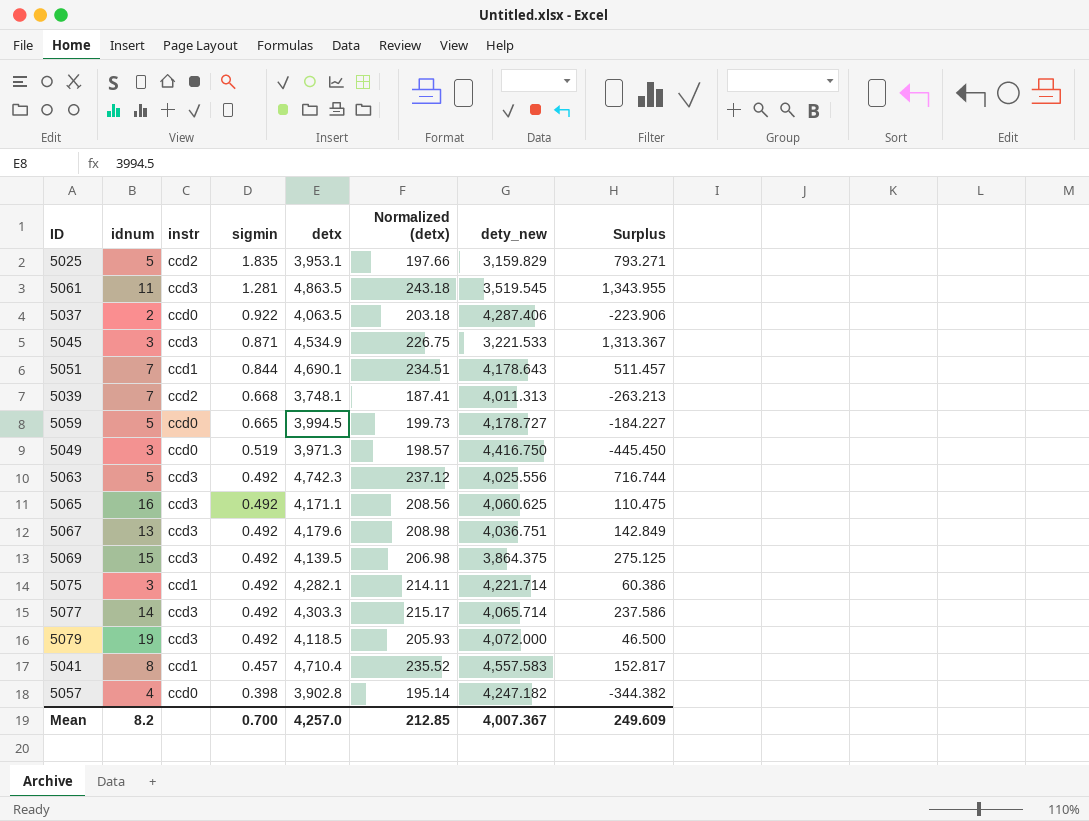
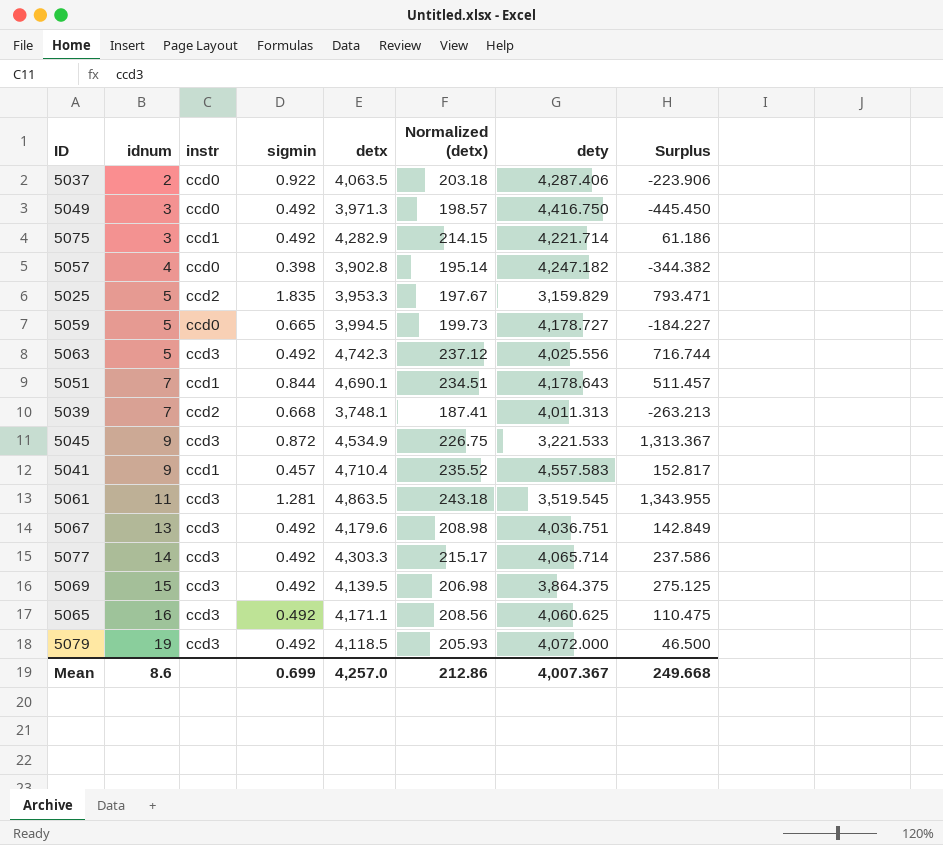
row order: sigmin descending -> idnum ascending
column name: dety_new -> dety
5049 | sigmin: 0.519 -> 0.492
5075 | detx: 4,282.1 -> 4,282.9
5075 | Normalized (detx): 214.11 -> 214.15
5075 | Surplus: 60.386 -> 61.186
5025 | detx: 3,953.1 -> 3,953.3
5025 | Normalized (detx): 197.66 -> 197.67
5025 | Surplus: 793.271 -> 793.471
5045 | idnum: 3 -> 9
5045 | sigmin: 0.871 -> 0.872
5041 | idnum: 8 -> 9
Mean | idnum: 8.2 -> 8.6
Mean | sigmin: 0.700 -> 0.699
Mean | Normalized (detx): 212.85 -> 212.86
Mean | Surplus: 249.609 -> 249.668

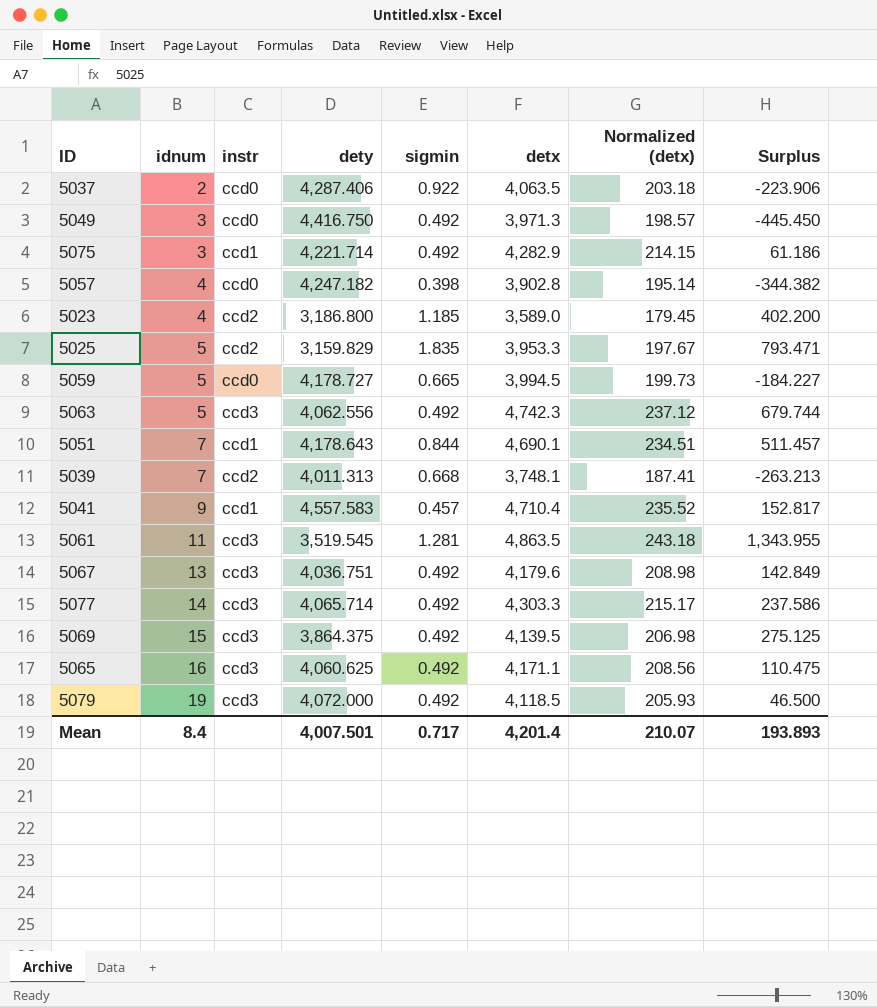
column dety | position: 7 -> 4
row 5045: 9 | ccd3 | 0.872 | 4,534.9 | 226.75 | 3,221.533 | 1,313.367 -> none
row 5023: none -> 4 | ccd2 | 3,186.800 | 1.185 | 3,589.0 | 179.45 | 402.200
5063 | dety: 4,025.556 -> 4,062.556
5063 | Surplus: 716.744 -> 679.744
Mean | idnum: 8.6 -> 8.4
Mean | dety: 4,007.367 -> 4,007.501
Mean | sigmin: 0.699 -> 0.717
Mean | detx: 4,257.0 -> 4,201.4
Mean | Normalized (detx): 212.86 -> 210.07
Mean | Surplus: 249.668 -> 193.893

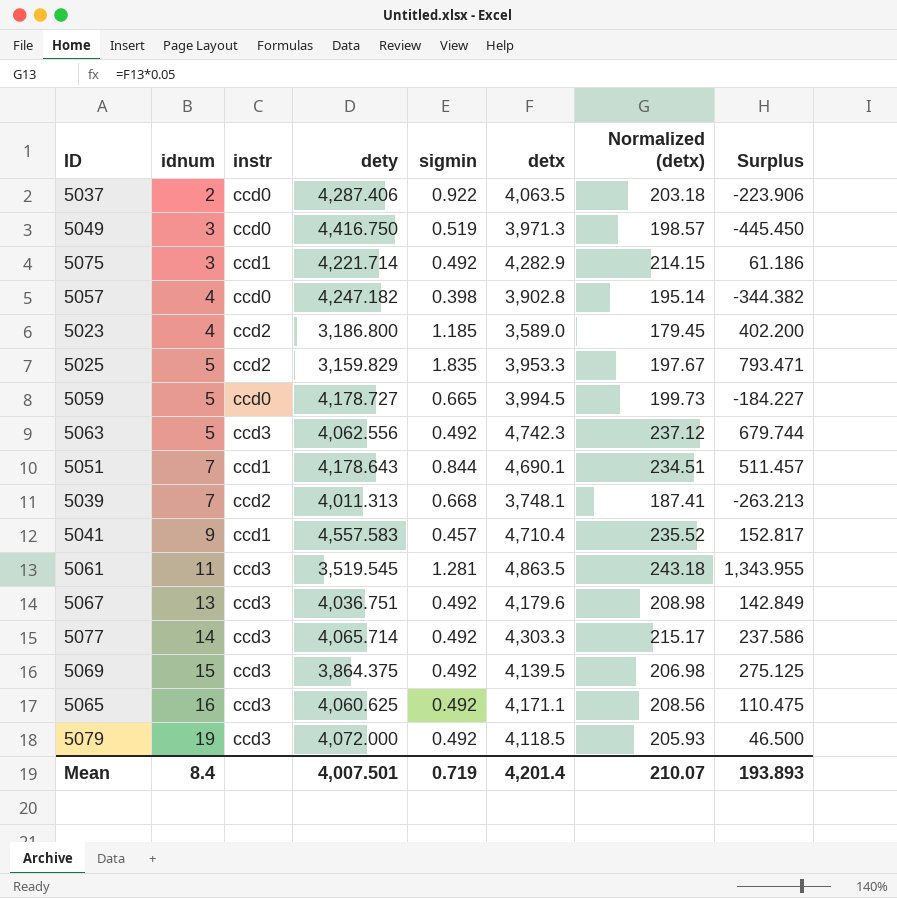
5049 | sigmin: 0.492 -> 0.519
Mean | sigmin: 0.717 -> 0.719

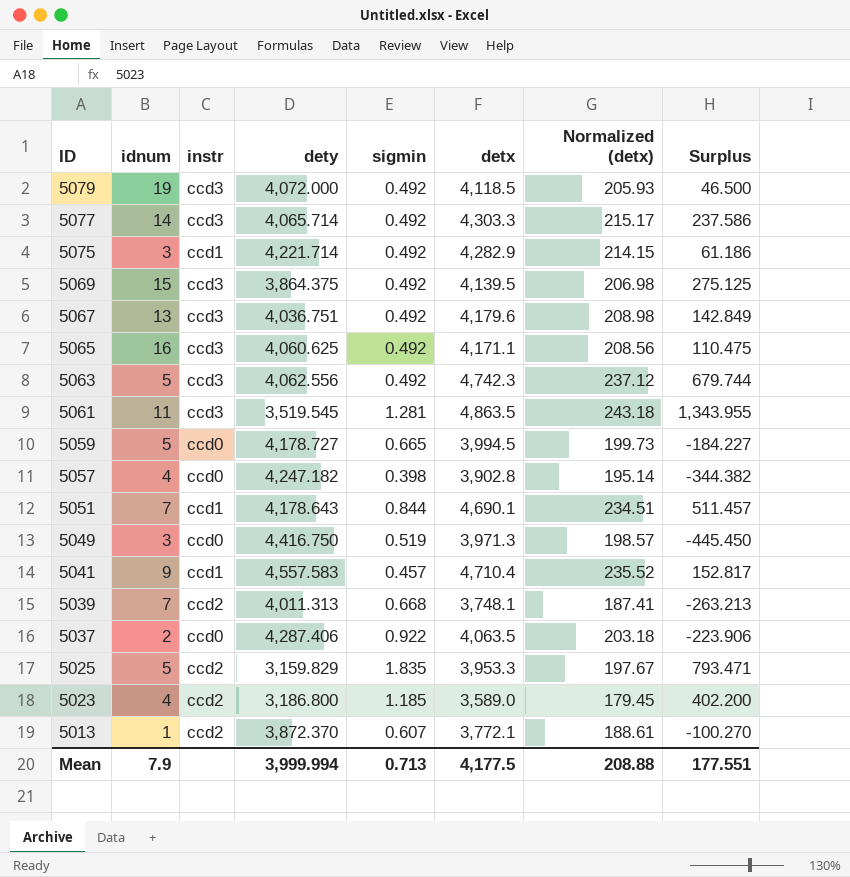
row order: idnum ascending -> ID descending
row 5013: none -> 1 | ccd2 | 3,872.370 | 0.607 | 3,772.1 | 188.61 | -100.270
Mean | idnum: 8.4 -> 7.9
Mean | dety: 4,007.501 -> 3,999.994
Mean | sigmin: 0.719 -> 0.713
Mean | detx: 4,201.4 -> 4,177.5
Mean | Normalized (detx): 210.07 -> 208.88
Mean | Surplus: 193.893 -> 177.551

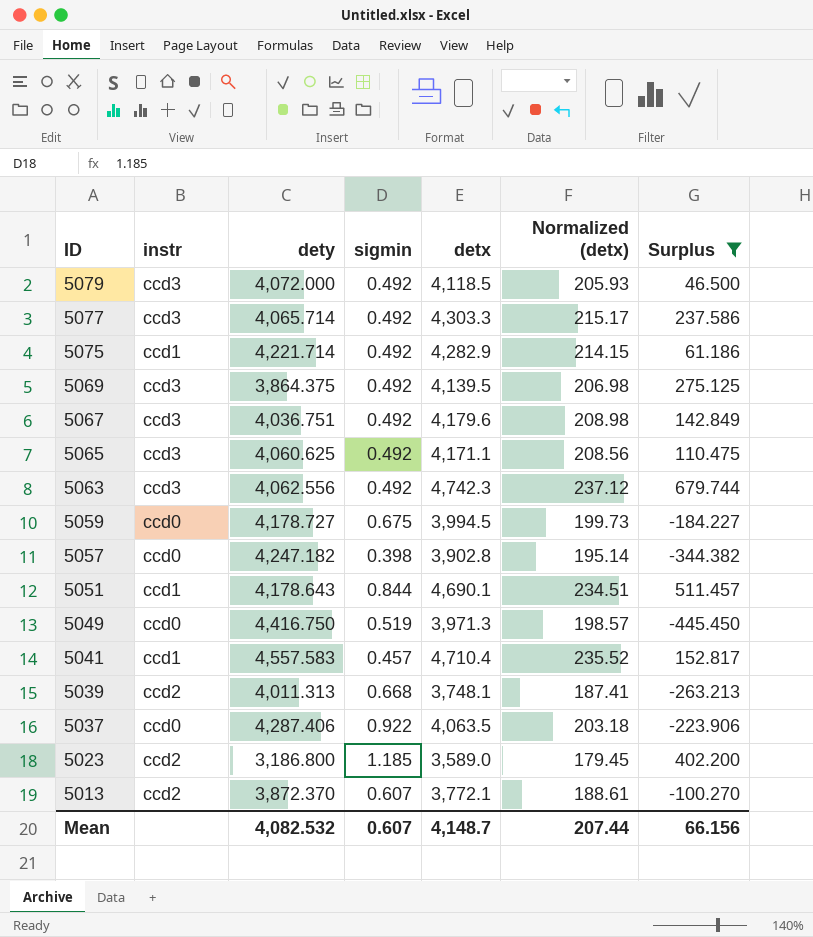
filter: none -> Surplus <= 679.744
column idnum | position: 2 -> none
5059 | sigmin: 0.665 -> 0.675
Mean | dety: 3,999.994 -> 4,082.532
Mean | sigmin: 0.713 -> 0.607
Mean | detx: 4,177.5 -> 4,148.7
Mean | Normalized (detx): 208.88 -> 207.44
Mean | Surplus: 177.551 -> 66.156

